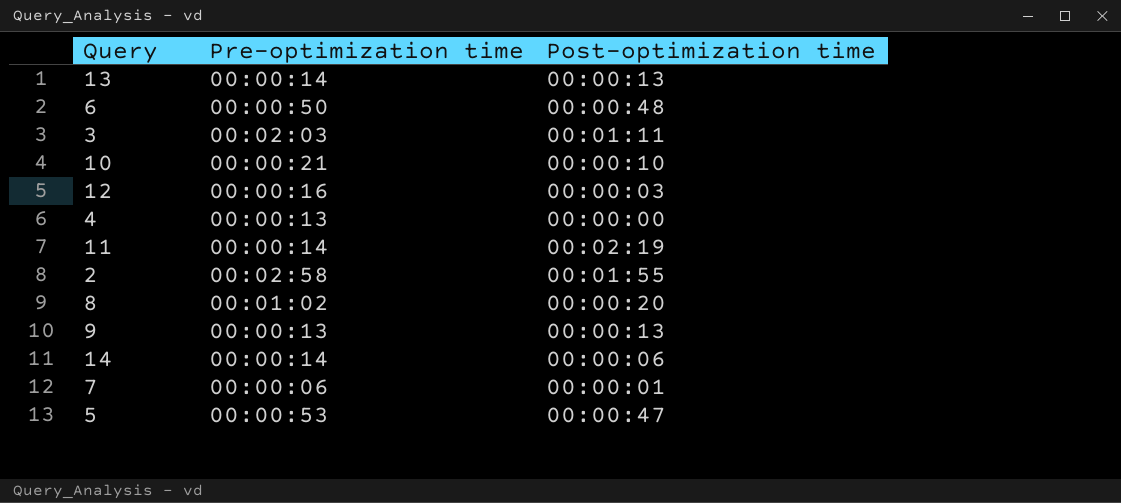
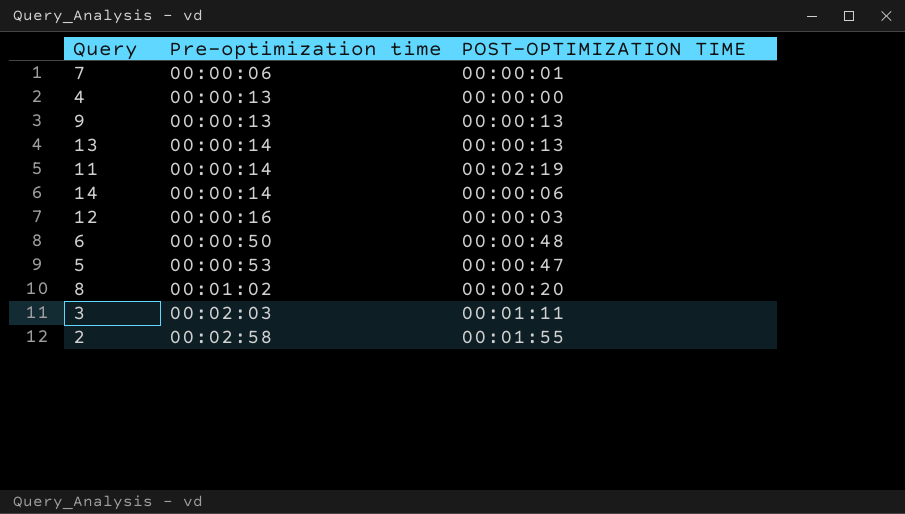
row order: none -> Pre-optimization time ascending
column name: Post-optimization time -> POST-OPTIMIZATION TIME
row 10: 00:00:21 | 00:00:10 -> none

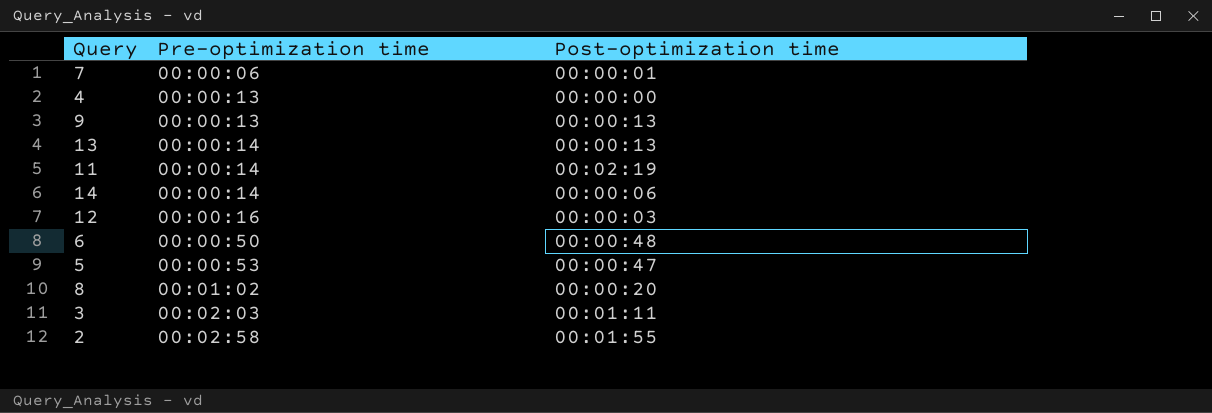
column name: POST-OPTIMIZATION TIME -> Post-optimization time

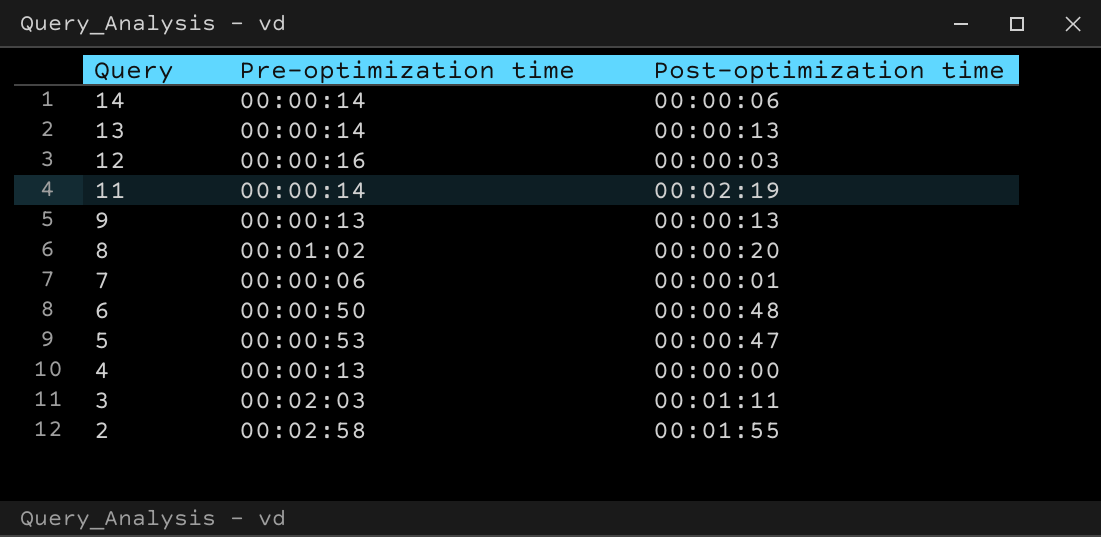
row order: Pre-optimization time ascending -> Query descending

